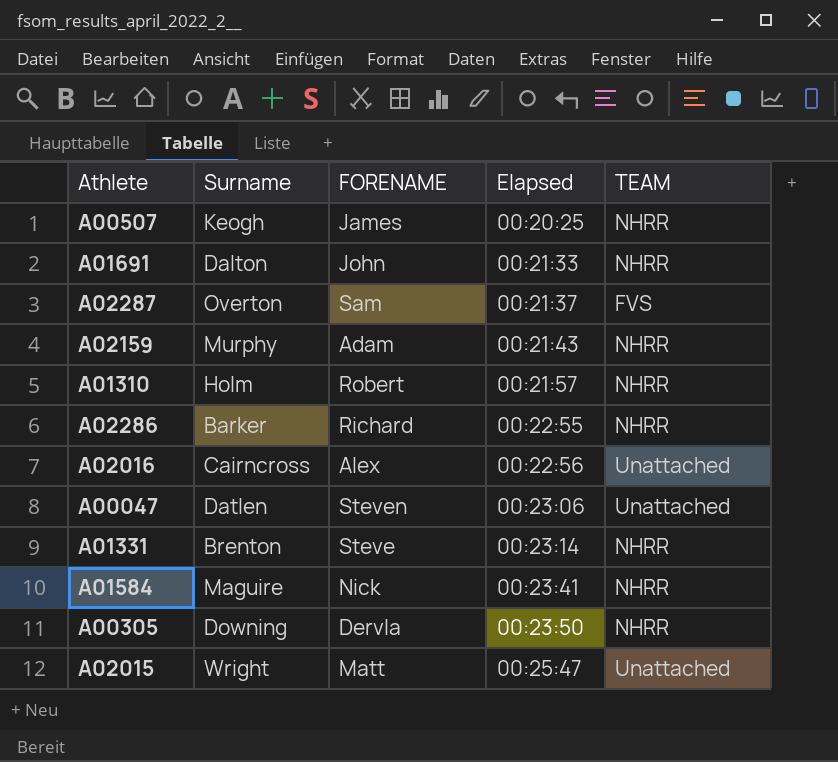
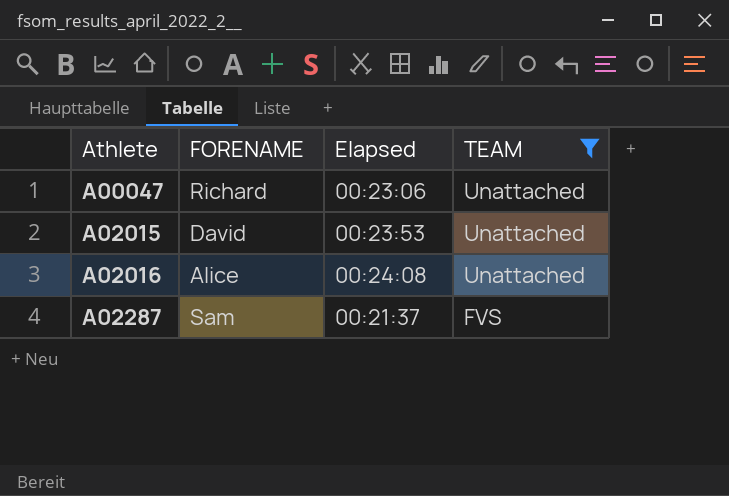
filter: none -> TEAM != NHRR
row order: Elapsed ascending -> Athlete ascending
column Surname | position: 2 -> none
A00047 | FORENAME: Steven -> Richard
A02015 | FORENAME: Matt -> David
A02015 | Elapsed: 00:25:47 -> 00:23:53
A02016 | FORENAME: Alex -> Alice
A02016 | Elapsed: 00:22:56 -> 00:24:08

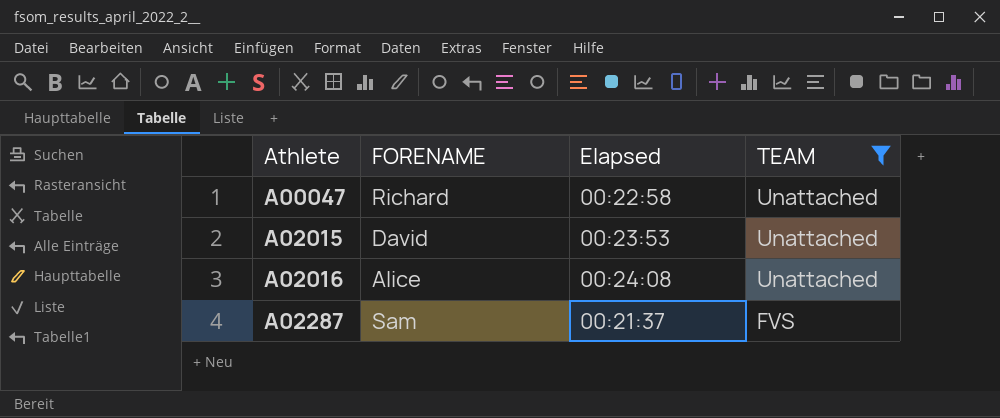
A00047 | Elapsed: 00:23:06 -> 00:22:58

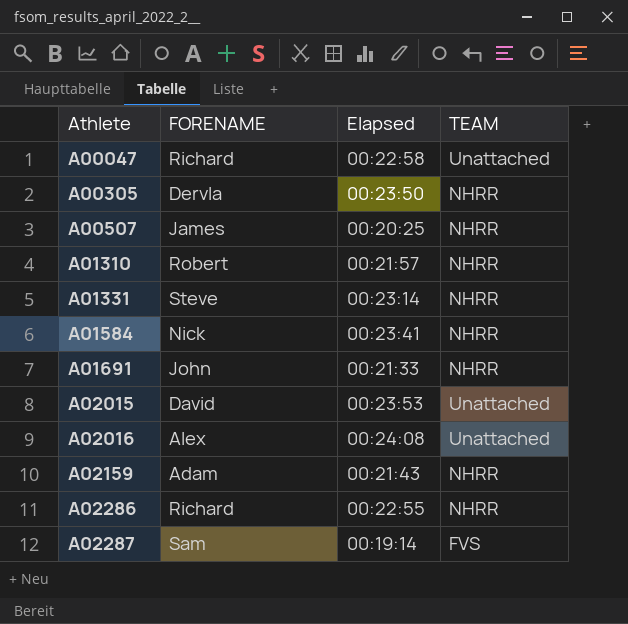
filter: TEAM != NHRR -> none
A02016 | FORENAME: Alice -> Alex
A02287 | Elapsed: 00:21:37 -> 00:19:14

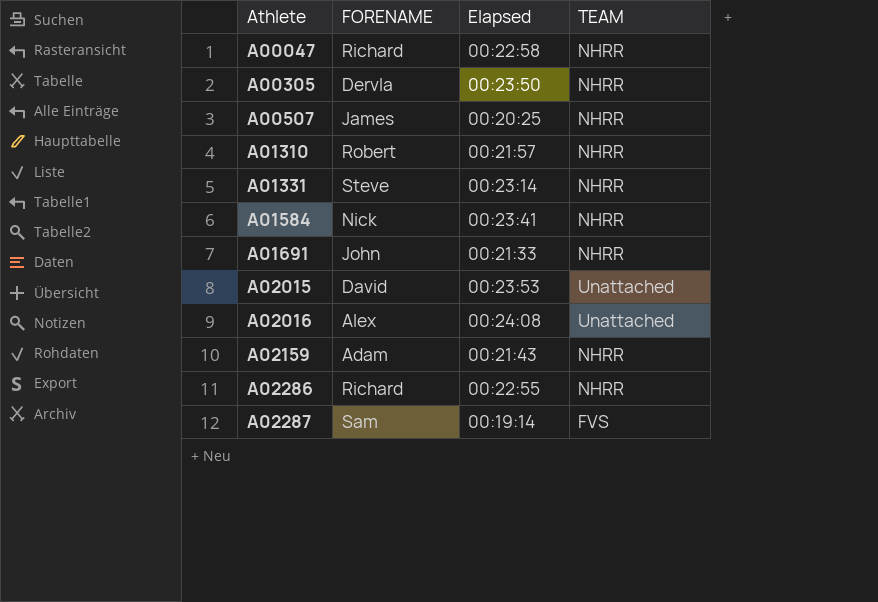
A00047 | TEAM: Unattached -> NHRR

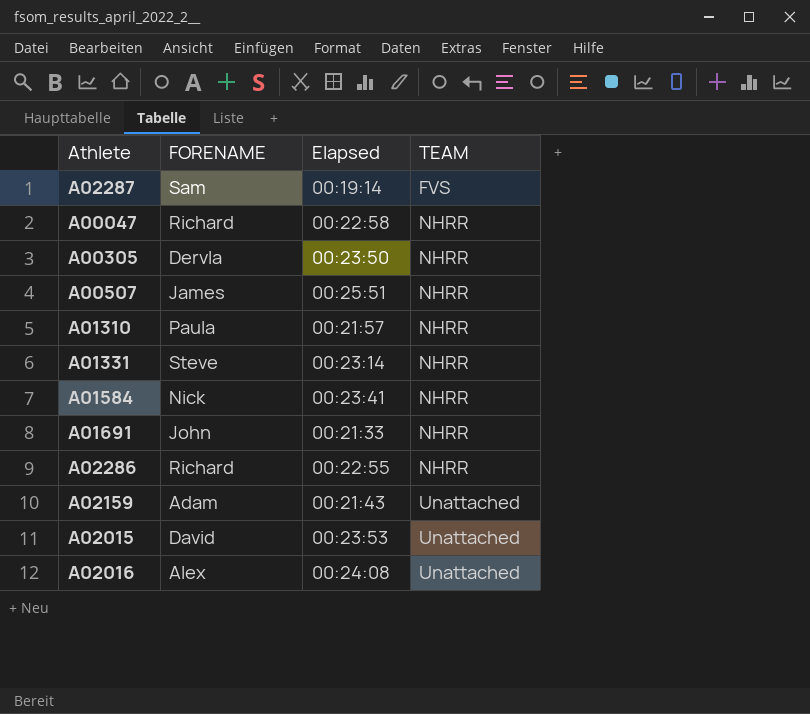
row order: Athlete ascending -> TEAM ascending
A00507 | Elapsed: 00:20:25 -> 00:25:51
A01310 | FORENAME: Robert -> Paula
A02159 | TEAM: NHRR -> Unattached

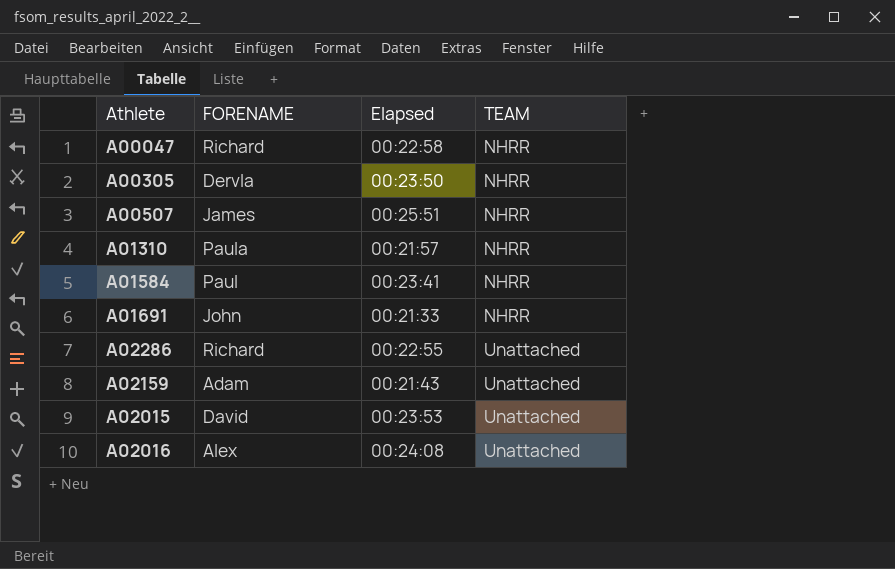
row A02287: Sam | 00:19:14 | FVS -> none
row A01331: Steve | 00:23:14 | NHRR -> none
A01584 | FORENAME: Nick -> Paul
A02286 | TEAM: NHRR -> Unattached

